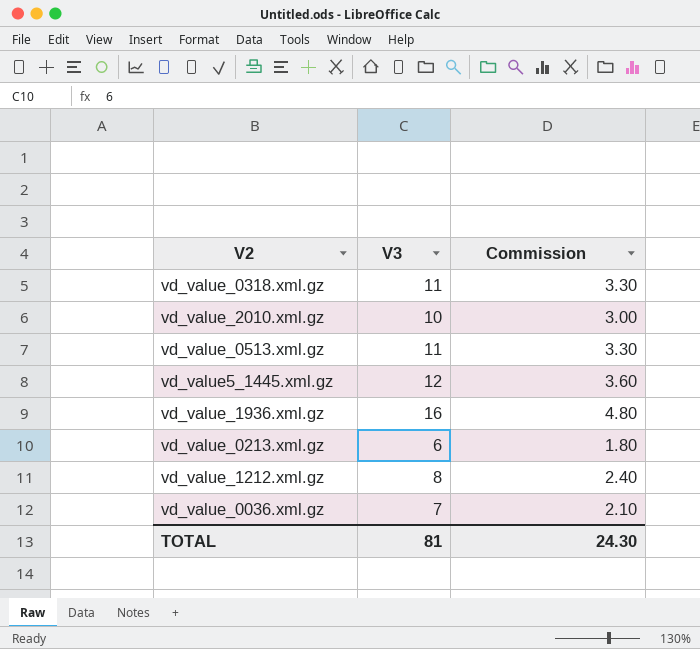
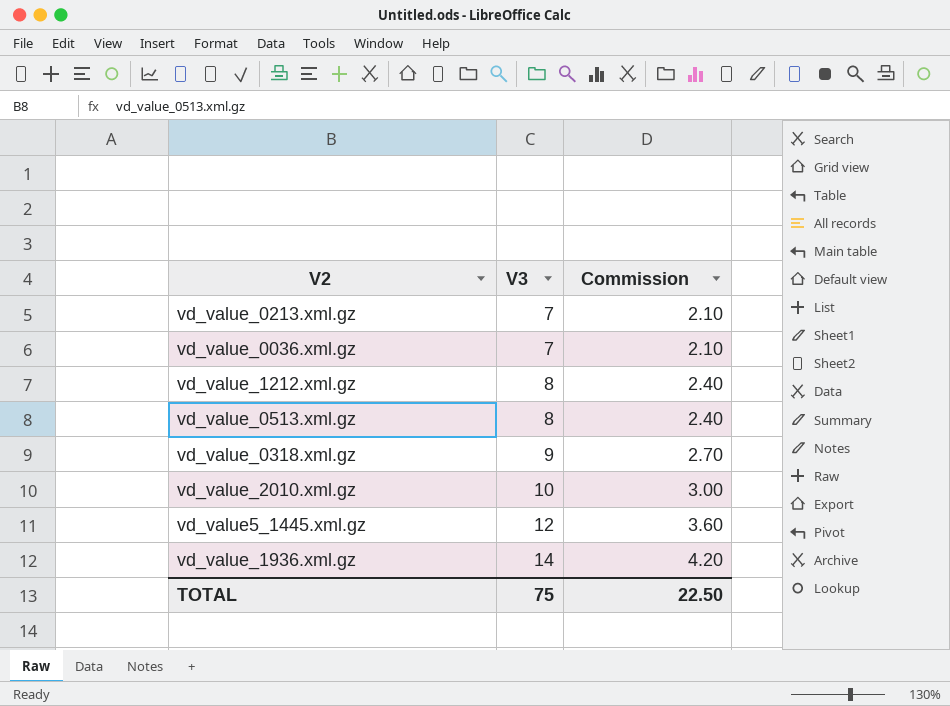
row order: none -> V3 ascending
vd_value_0213.xml.gz | V3: 6 -> 7
vd_value_0213.xml.gz | Commission: 1.80 -> 2.10
vd_value_0513.xml.gz | V3: 11 -> 8
vd_value_0513.xml.gz | Commission: 3.30 -> 2.40
vd_value_0318.xml.gz | V3: 11 -> 9
vd_value_0318.xml.gz | Commission: 3.30 -> 2.70
vd_value_1936.xml.gz | V3: 16 -> 14
vd_value_1936.xml.gz | Commission: 4.80 -> 4.20
TOTAL | V3: 81 -> 75
TOTAL | Commission: 24.30 -> 22.50

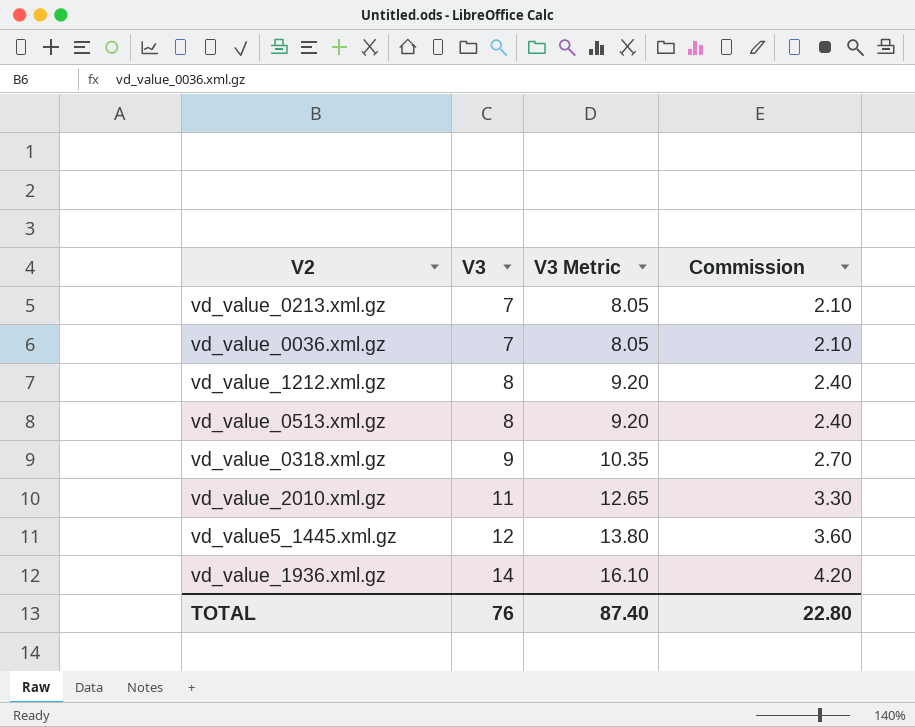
column V3 Metric | formula: none -> [V3] * 1.15
vd_value_2010.xml.gz | V3: 10 -> 11
vd_value_2010.xml.gz | Commission: 3.00 -> 3.30
TOTAL | V3: 75 -> 76
TOTAL | Commission: 22.50 -> 22.80

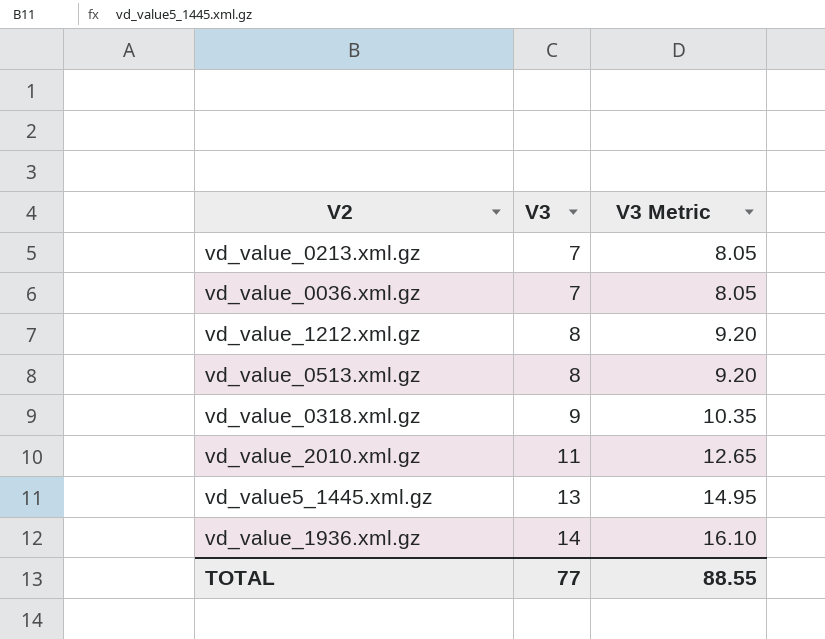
column Commission | formula: [V3] * 0.3 -> none
vd_value5_1445.xml.gz | V3: 12 -> 13
vd_value5_1445.xml.gz | V3 Metric: 13.80 -> 14.95
TOTAL | V3: 76 -> 77
TOTAL | V3 Metric: 87.40 -> 88.55

